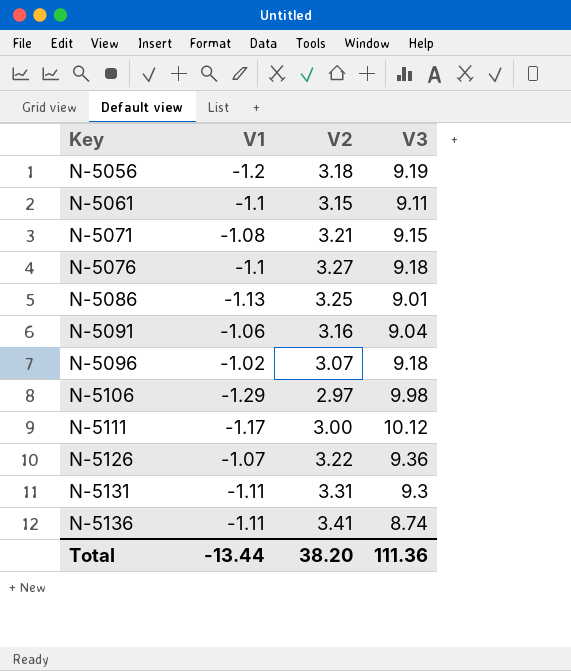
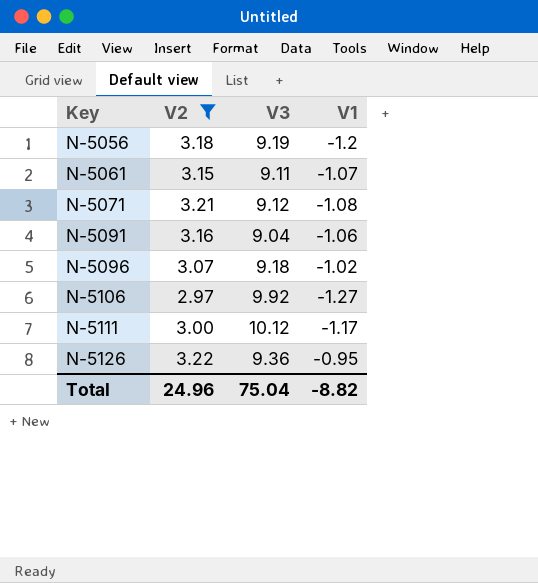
filter: none -> V2 <= 3.22
column V1 | position: 2 -> 4
N-5061 | V1: -1.1 -> -1.07
N-5071 | V3: 9.15 -> 9.12
N-5106 | V3: 9.98 -> 9.92
N-5106 | V1: -1.29 -> -1.27
N-5126 | V1: -1.07 -> -0.95
Total | V2: 38.20 -> 24.96
Total | V3: 111.36 -> 75.04
Total | V1: -13.44 -> -8.82

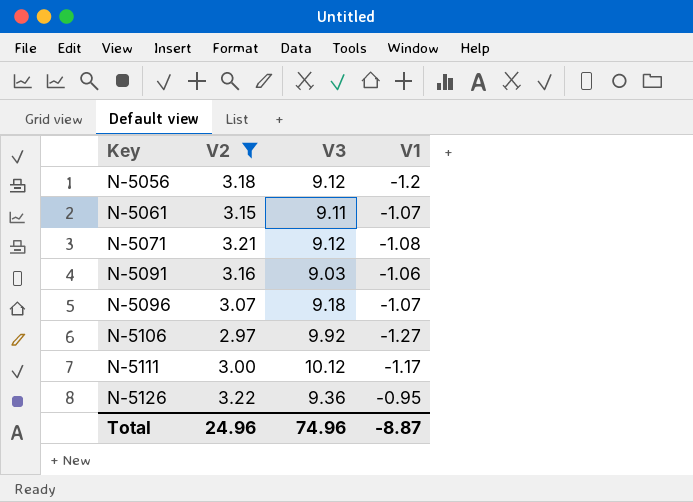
N-5056 | V3: 9.19 -> 9.12
N-5091 | V3: 9.04 -> 9.03
N-5096 | V1: -1.02 -> -1.07
Total | V3: 75.04 -> 74.96
Total | V1: -8.82 -> -8.87

